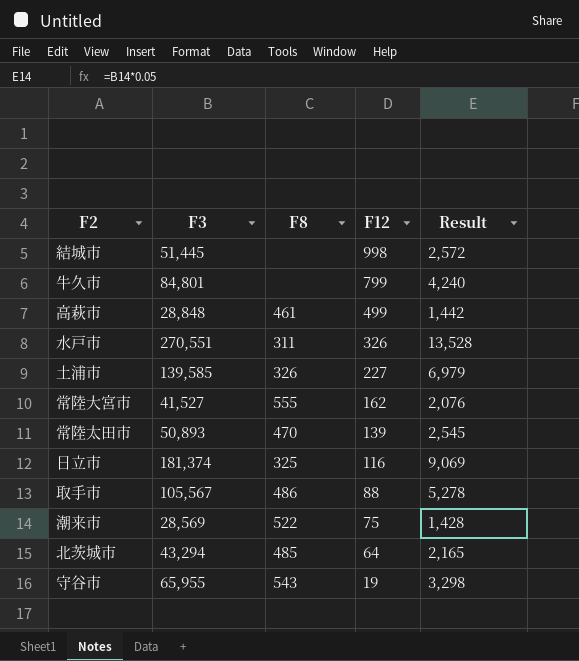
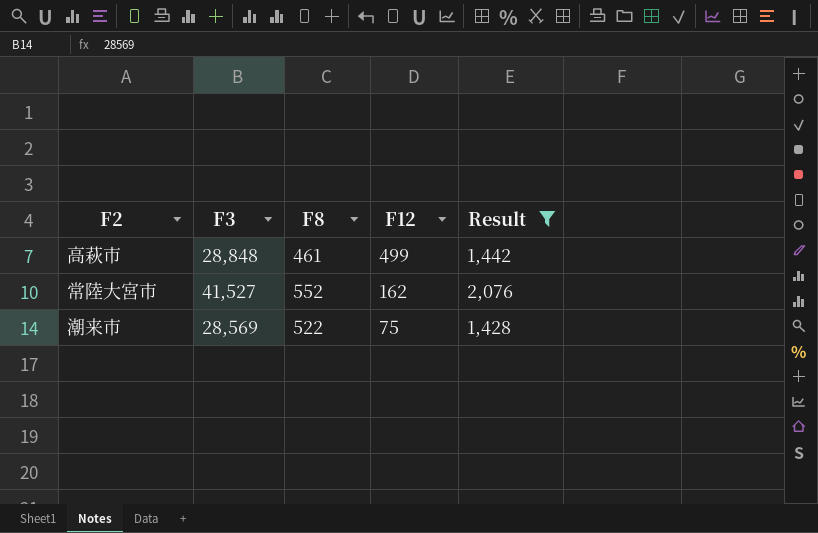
filter: none -> Result <= 2,076
常陸大宮市 | F8: 555 -> 552

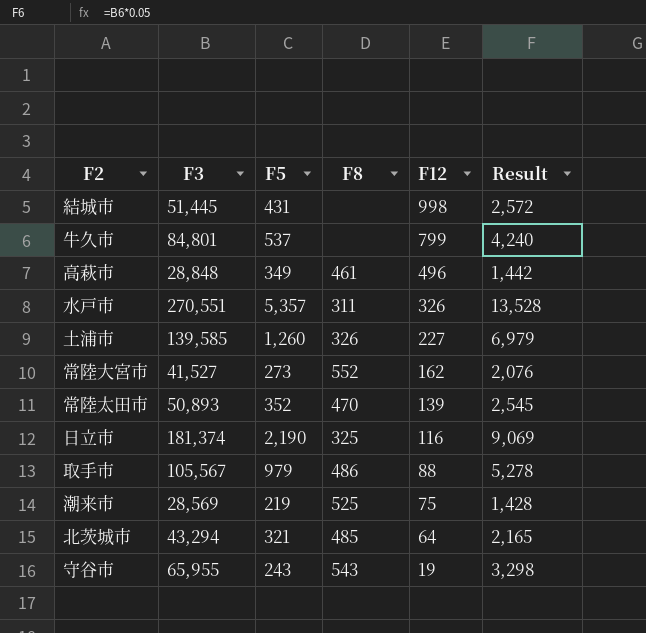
filter: Result <= 2,076 -> none
column F5 | position: none -> 3
高萩市 | F12: 499 -> 496
潮来市 | F8: 522 -> 525

